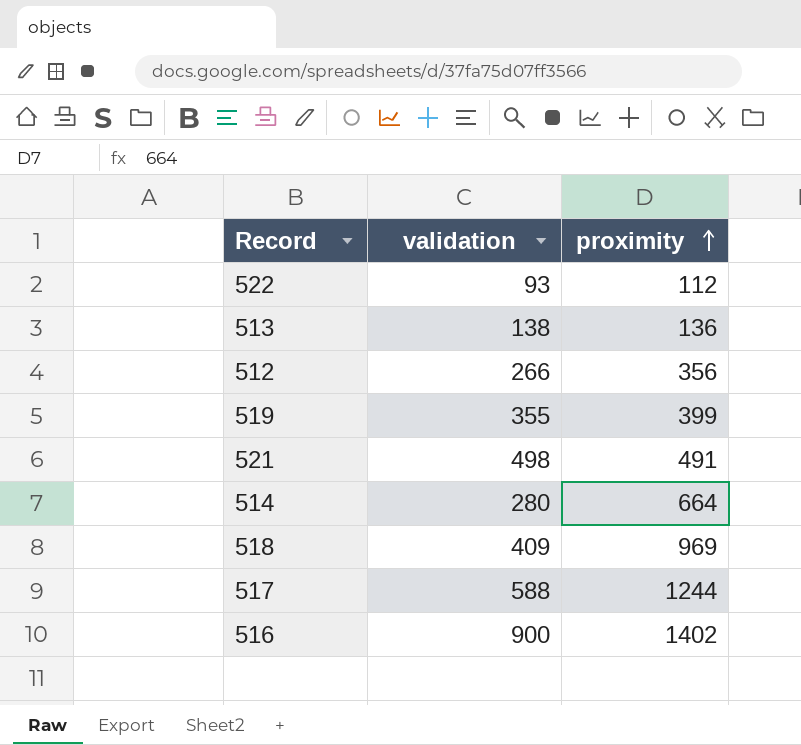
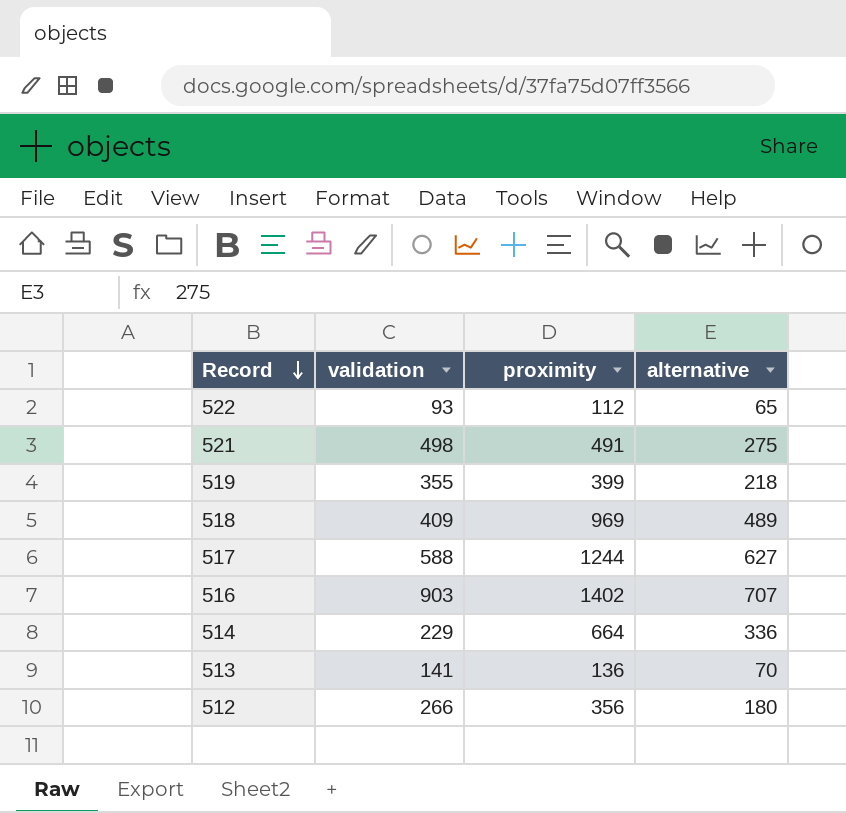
row order: proximity ascending -> Record descending
column alternative | position: none -> 4
516 | validation: 900 -> 903
514 | validation: 280 -> 229
513 | validation: 138 -> 141

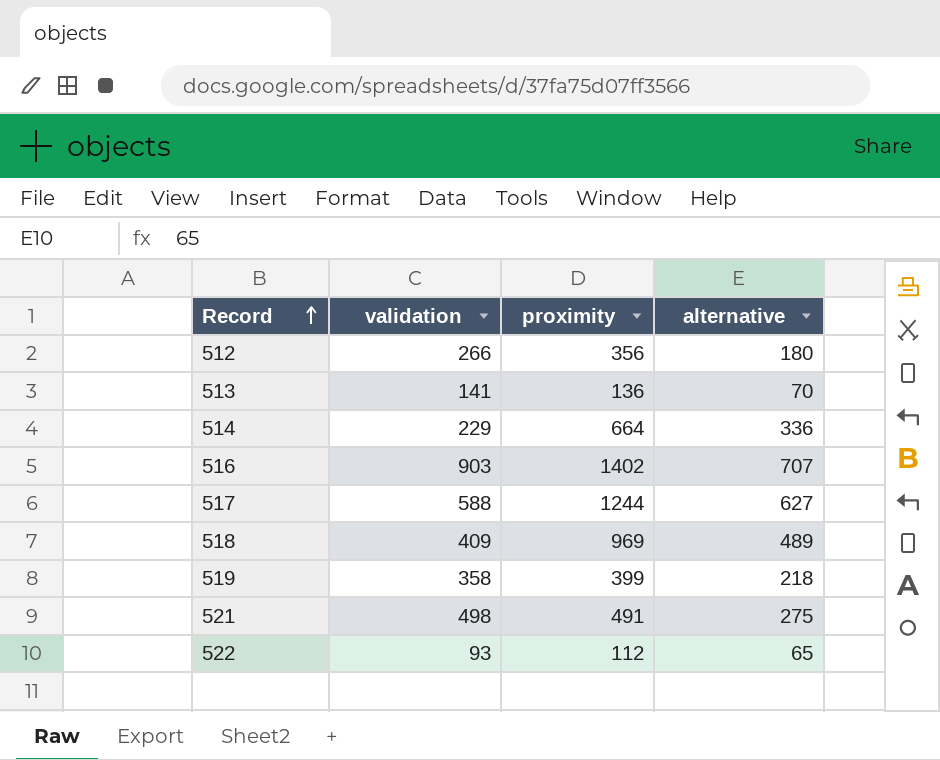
row order: Record descending -> Record ascending
519 | validation: 355 -> 358

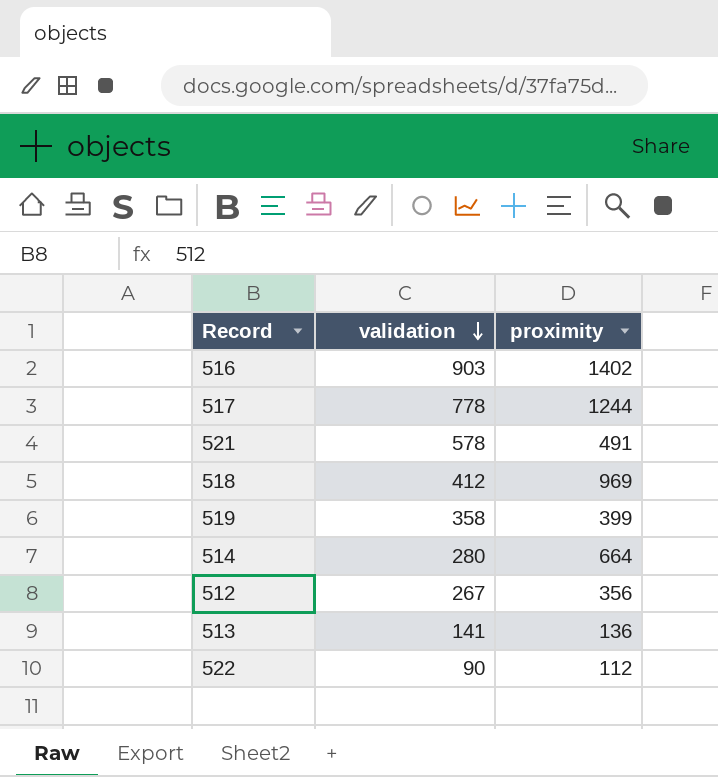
row order: Record ascending -> validation descending
column alternative | position: 4 -> none
517 | validation: 588 -> 778
521 | validation: 498 -> 578
518 | validation: 409 -> 412
514 | validation: 229 -> 280
512 | validation: 266 -> 267
522 | validation: 93 -> 90

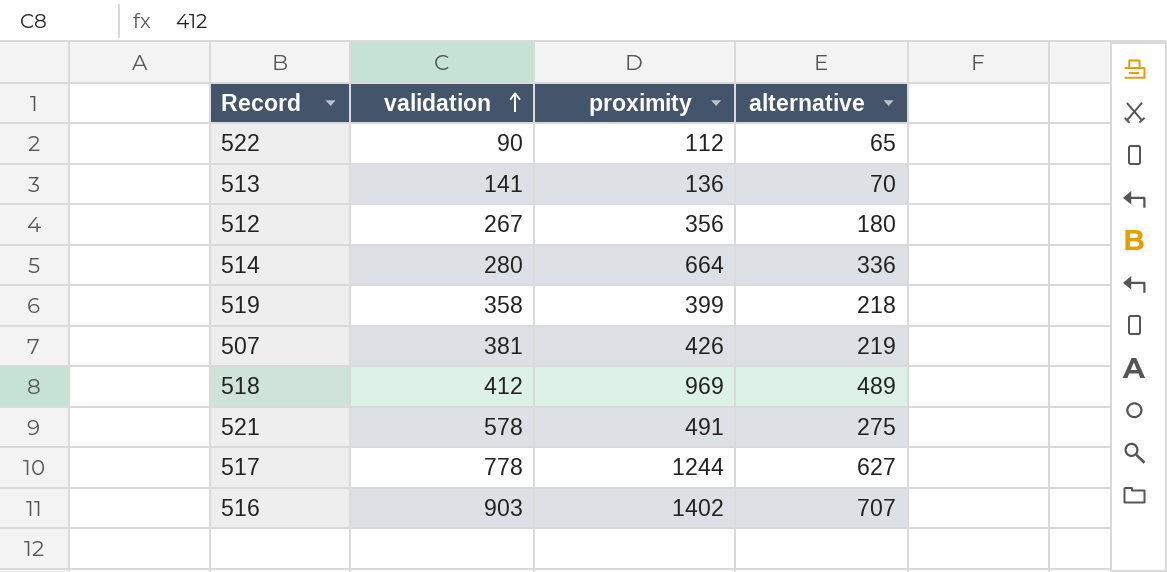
row order: validation descending -> validation ascending
column alternative | position: none -> 4
row 507: none -> 381 | 426 | 219

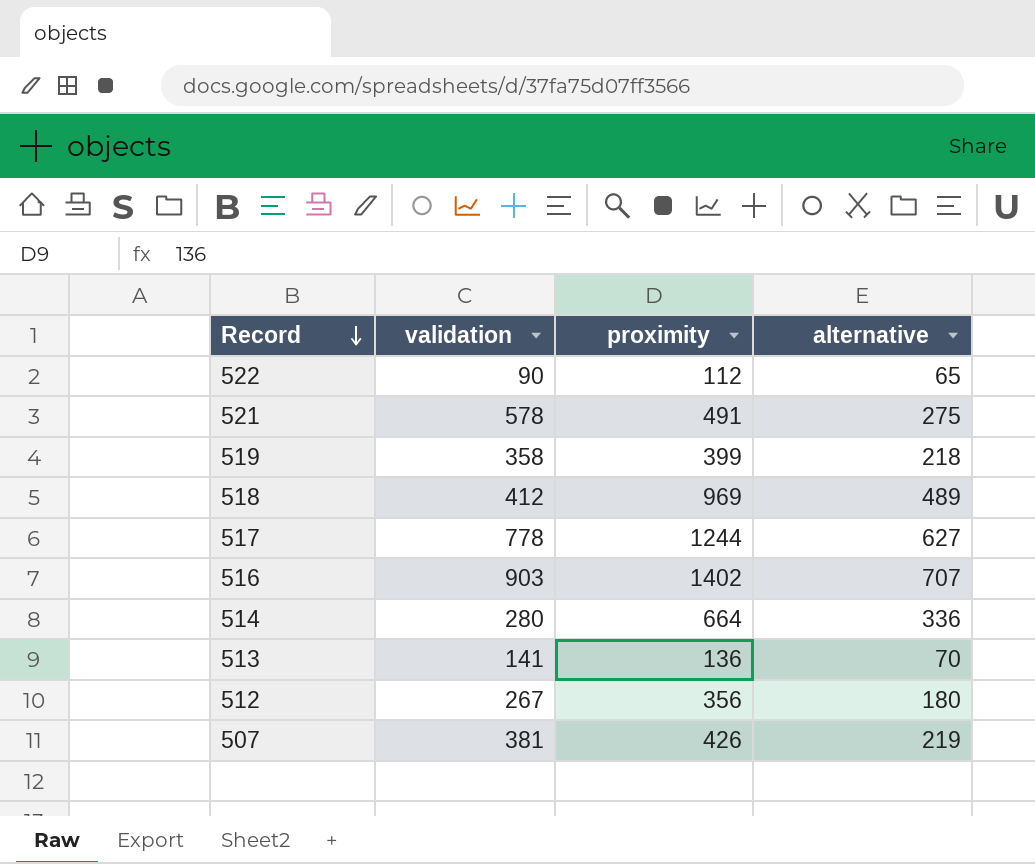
row order: validation ascending -> Record descending

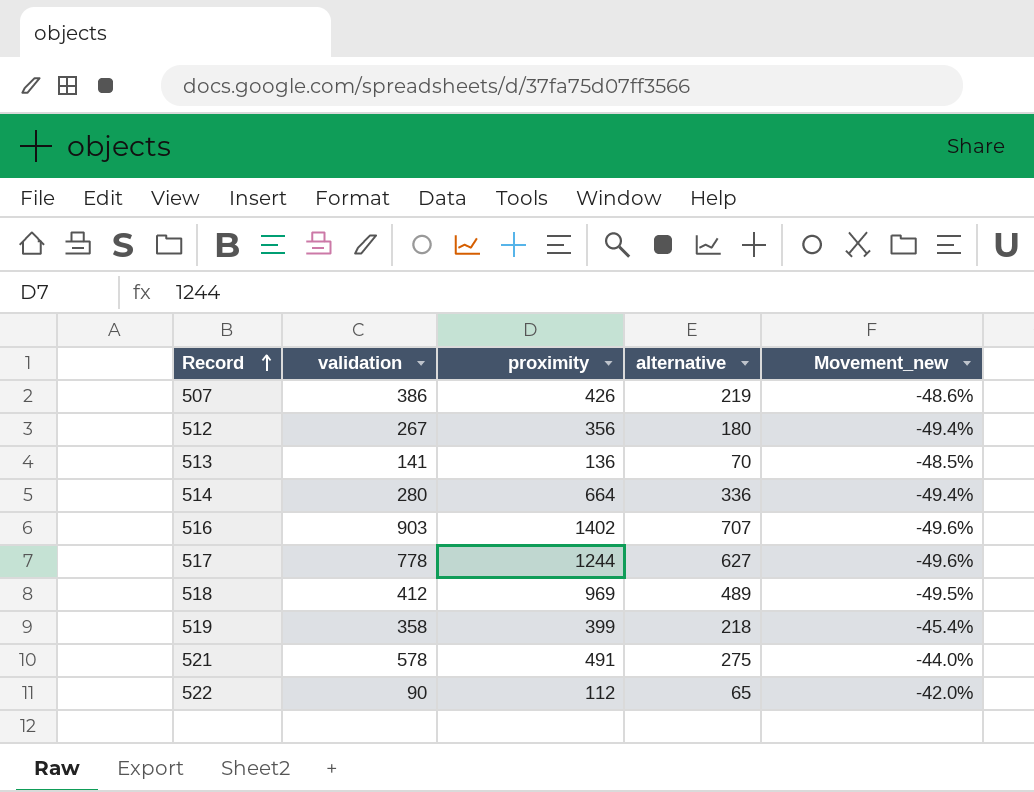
row order: Record descending -> Record ascending
column Movement_new | formula: none -> ([alternative] - [proximity]) / [proximity]
507 | validation: 381 -> 386

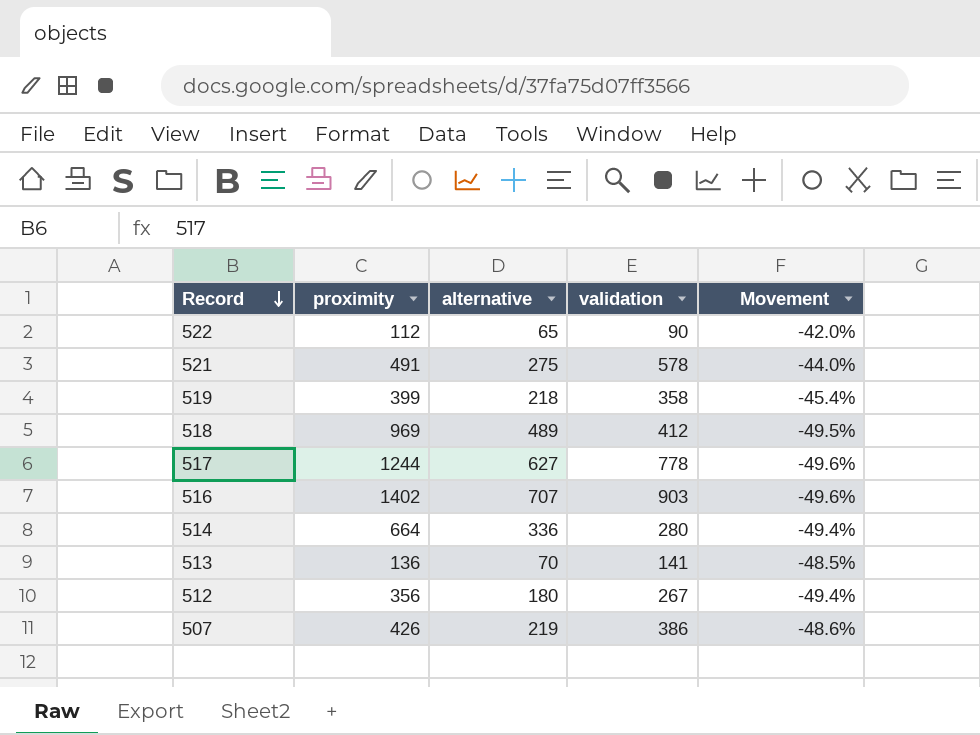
row order: Record ascending -> Record descending
column validation | position: 2 -> 4
column name: Movement_new -> Movement

